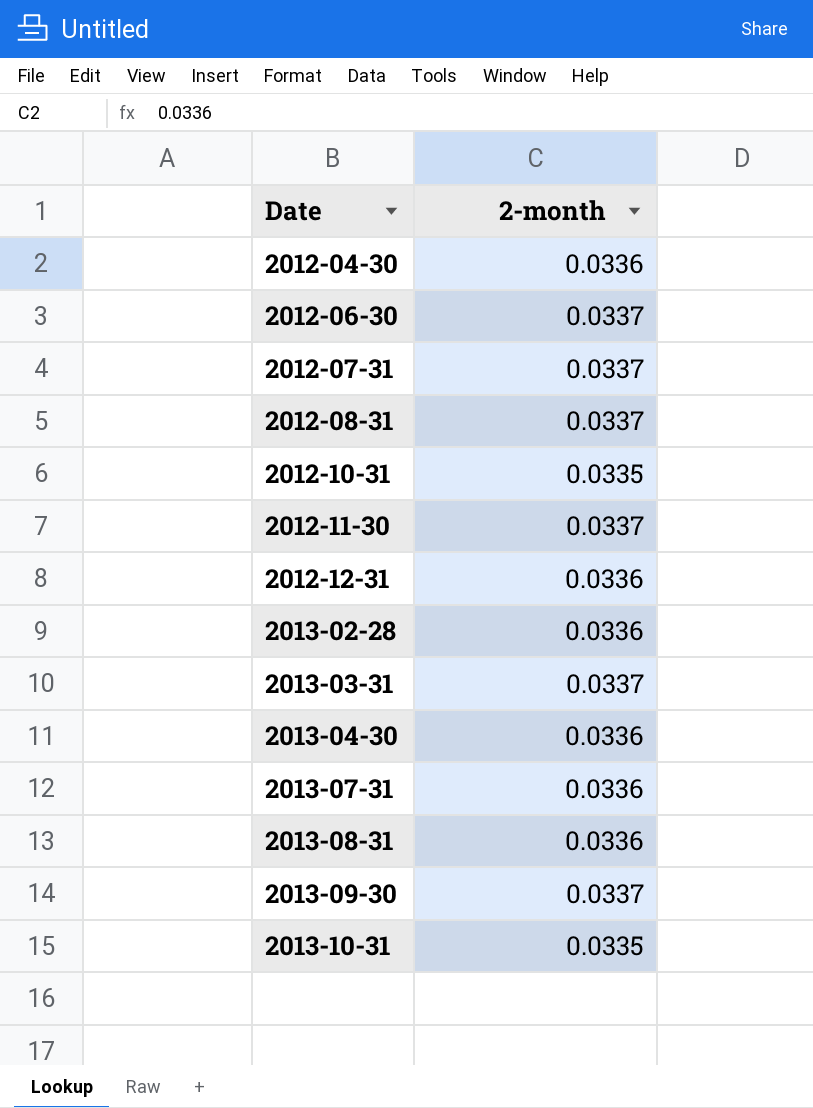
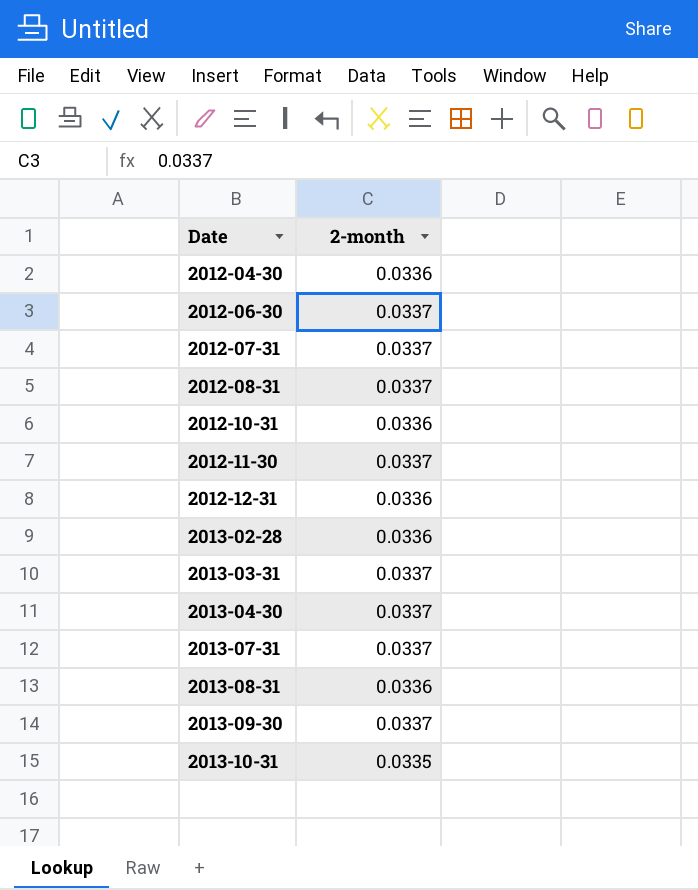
2012-10-31 | 2-month: 0.0335 -> 0.0336
2013-04-30 | 2-month: 0.0336 -> 0.0337
2013-07-31 | 2-month: 0.0336 -> 0.0337

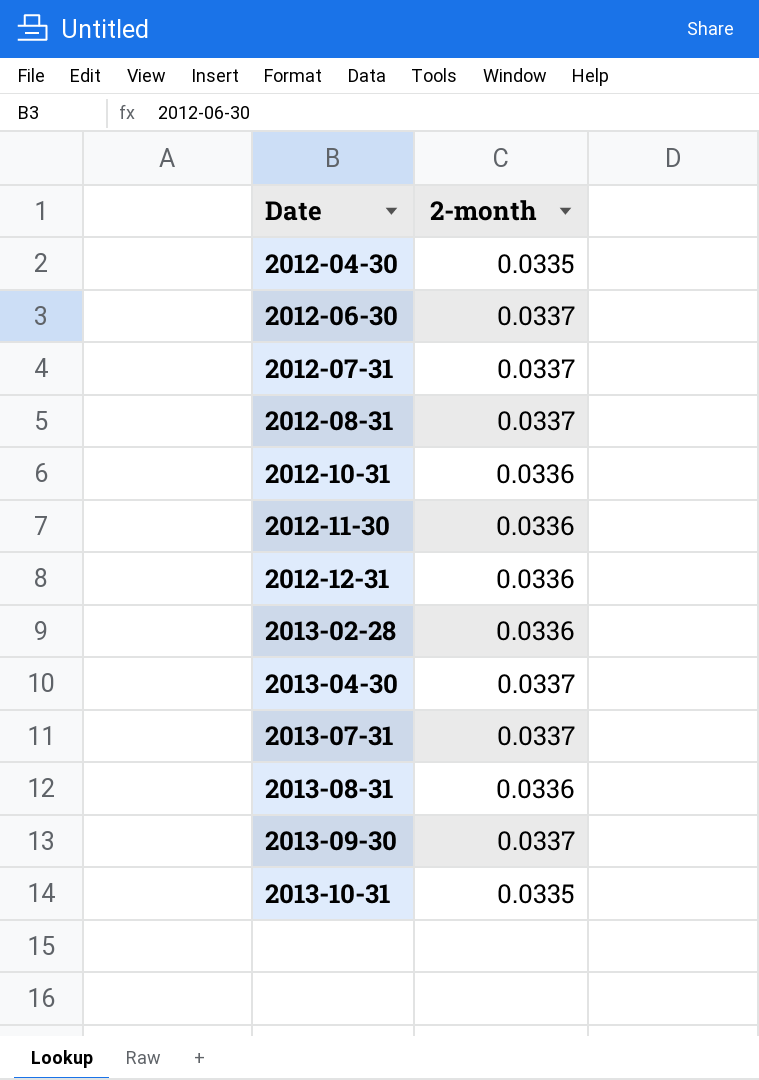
row 2013-03-31: 0.0337 -> none
2012-04-30 | 2-month: 0.0336 -> 0.0335
2012-11-30 | 2-month: 0.0337 -> 0.0336

